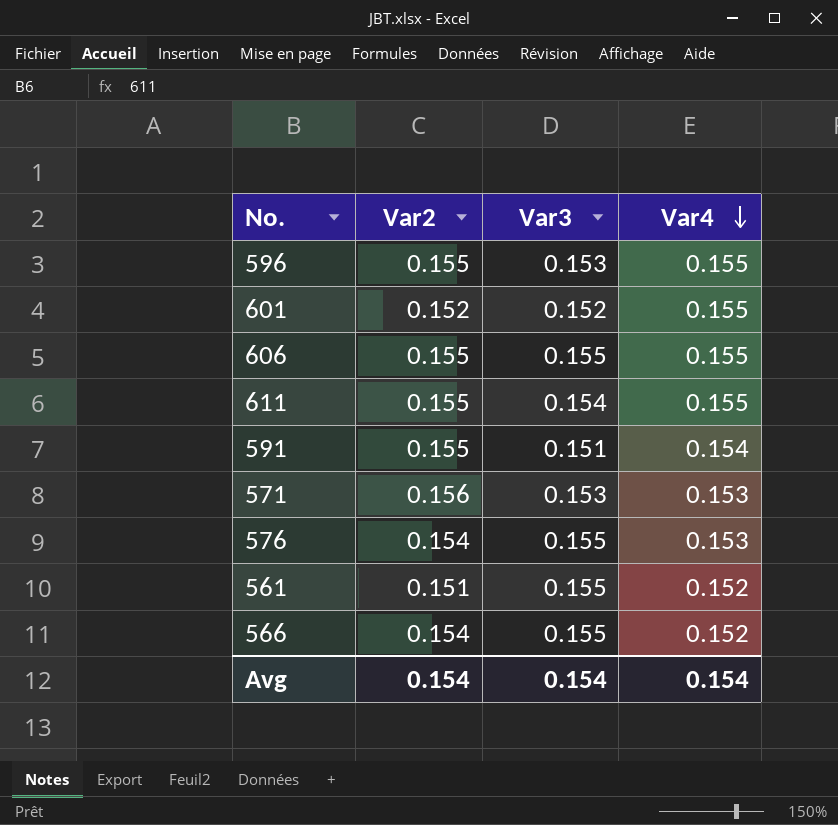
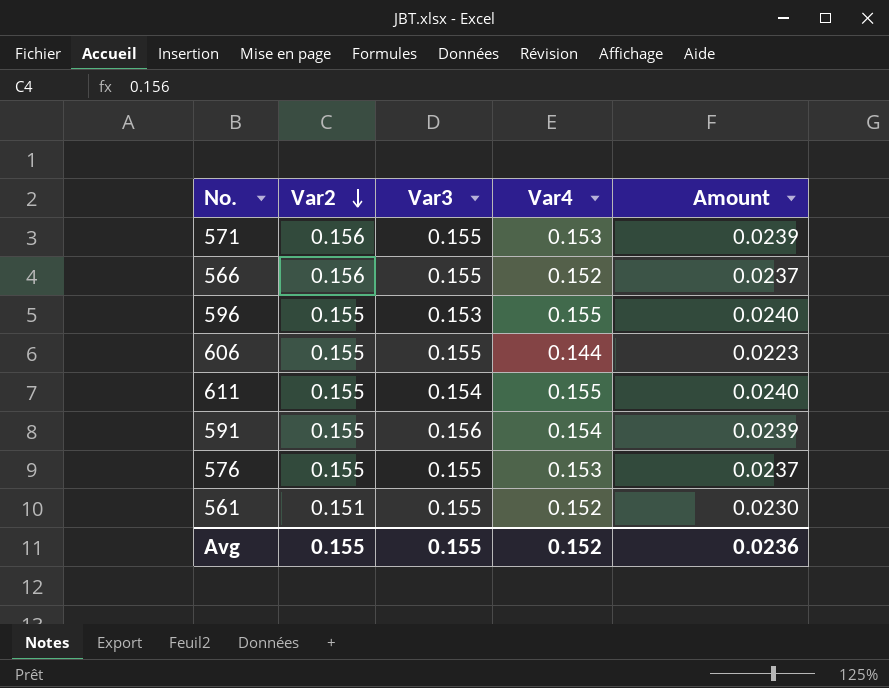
row order: Var4 descending -> Var2 descending
column Amount | formula: none -> [Var2] * [Var4]
row 601: 0.152 | 0.152 | 0.155 -> none
571 | Var3: 0.153 -> 0.155
566 | Var2: 0.154 -> 0.156
606 | Var4: 0.155 -> 0.144
591 | Var3: 0.151 -> 0.156
576 | Var2: 0.154 -> 0.155
Avg | Var2: 0.154 -> 0.155
Avg | Var3: 0.154 -> 0.155
Avg | Var4: 0.154 -> 0.152

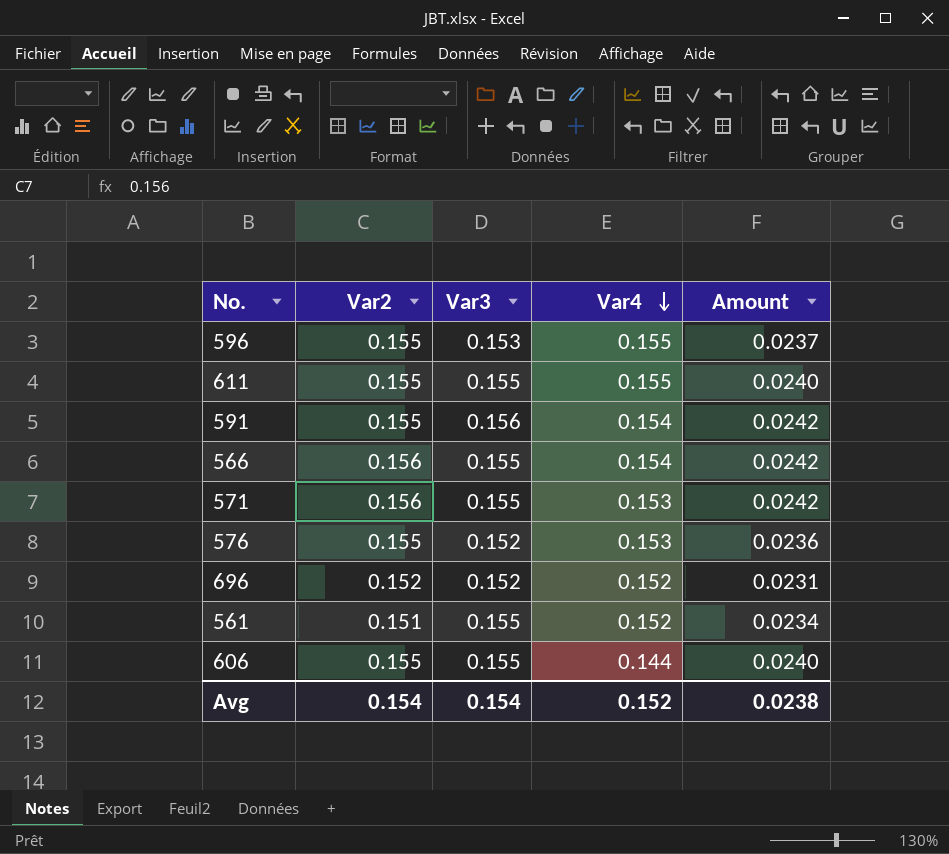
row order: Var2 descending -> Var4 descending
column Amount | formula: [Var2] * [Var4] -> [Var2] * [Var3]
611 | Var3: 0.154 -> 0.155
566 | Var4: 0.152 -> 0.154
576 | Var3: 0.155 -> 0.152
row 696: none -> 0.152 | 0.152 | 0.152 | 0.0231
Avg | Var2: 0.155 -> 0.154
Avg | Var3: 0.155 -> 0.154
Avg | Amount: 0.0236 -> 0.0238

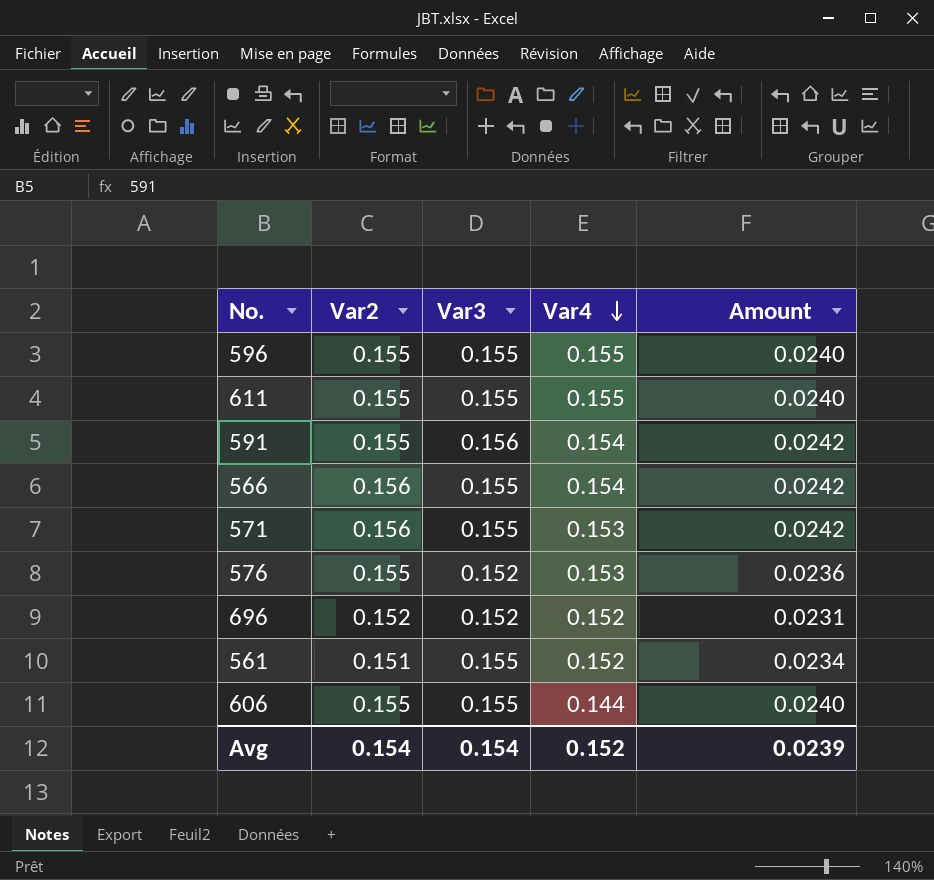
596 | Var3: 0.153 -> 0.155
596 | Amount: 0.0237 -> 0.0240
Avg | Amount: 0.0238 -> 0.0239

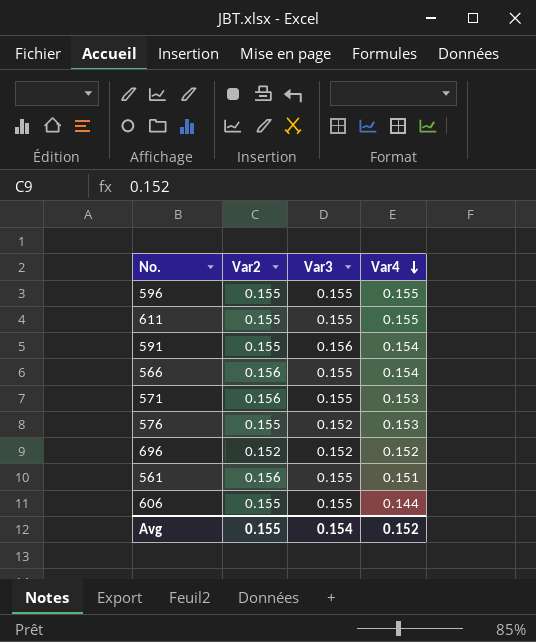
column Amount | formula: [Var2] * [Var3] -> none
561 | Var2: 0.151 -> 0.156
561 | Var4: 0.152 -> 0.151
Avg | Var2: 0.154 -> 0.155

